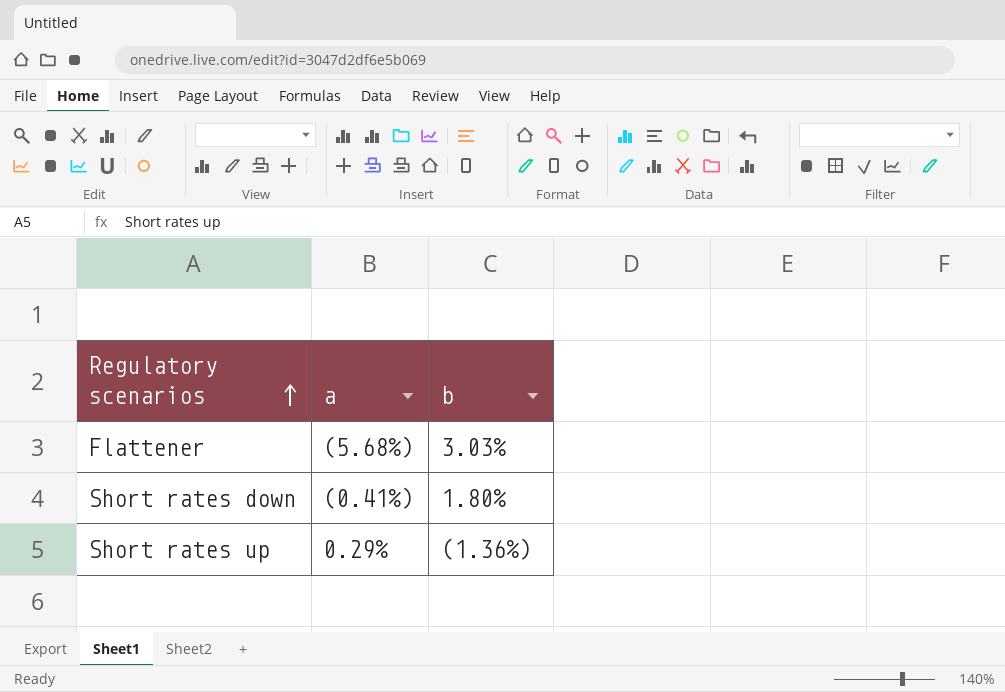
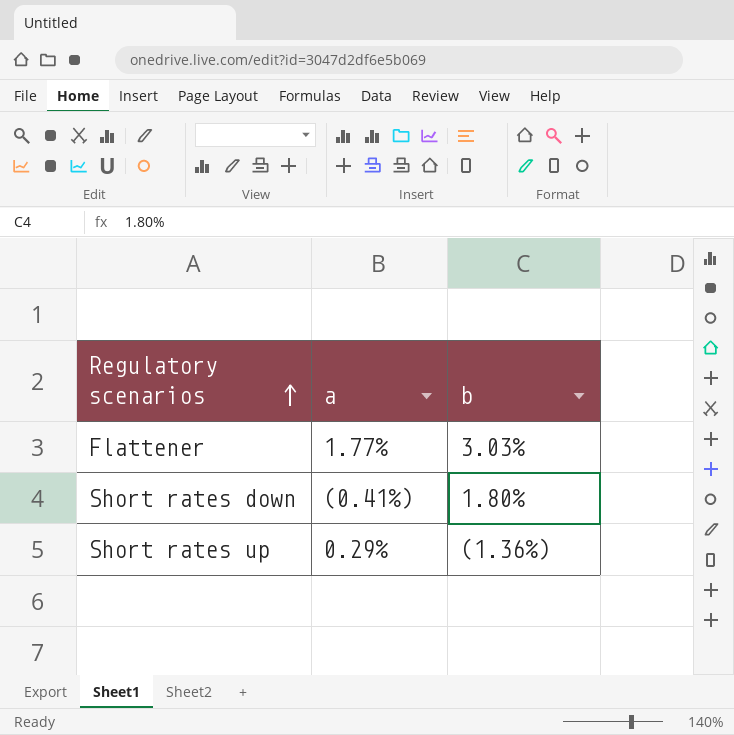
Flattener | a: (5.68%) -> 1.77%

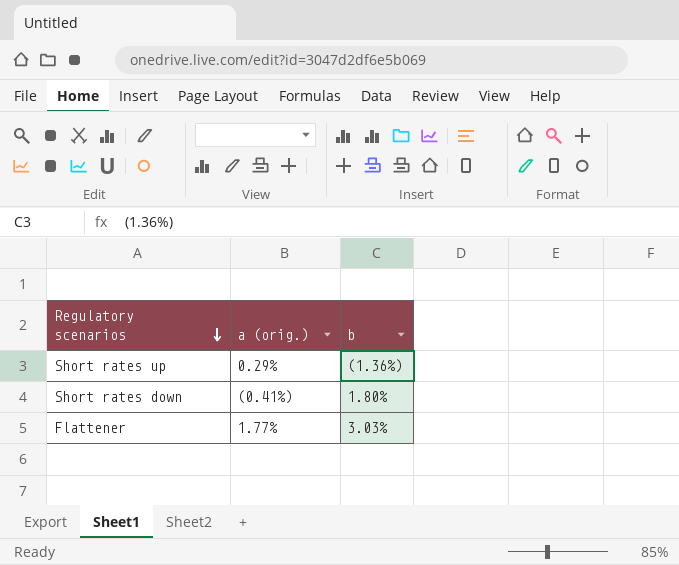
row order: Regulatory scenarios ascending -> Regulatory scenarios descending
column name: a -> a (orig.)

